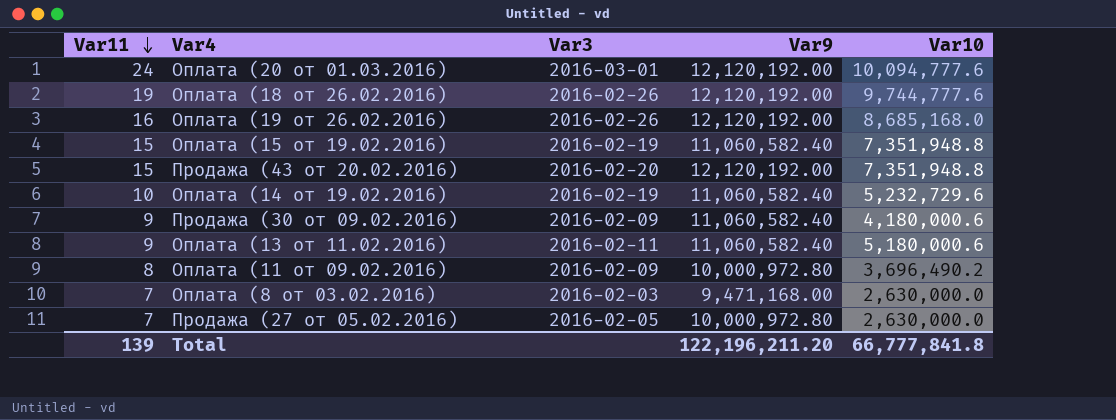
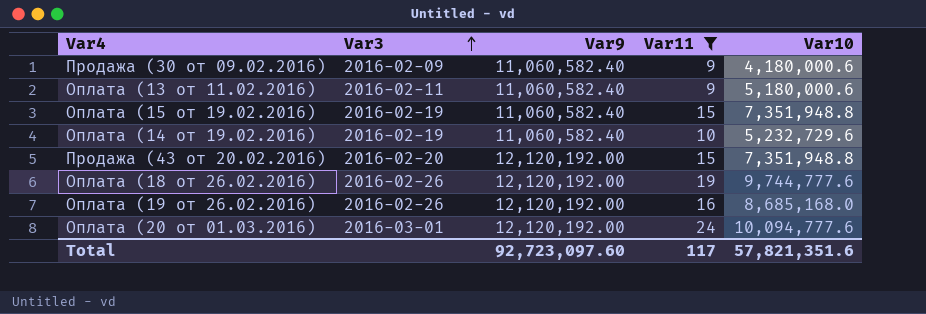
filter: none -> Var11 >= 9
row order: Var11 descending -> Var3 ascending
column Var11 | position: 1 -> 4
Total | Var9: 122,196,211.20 -> 92,723,097.60
Total | Var11: 139 -> 117
Total | Var10: 66,777,841.8 -> 57,821,351.6

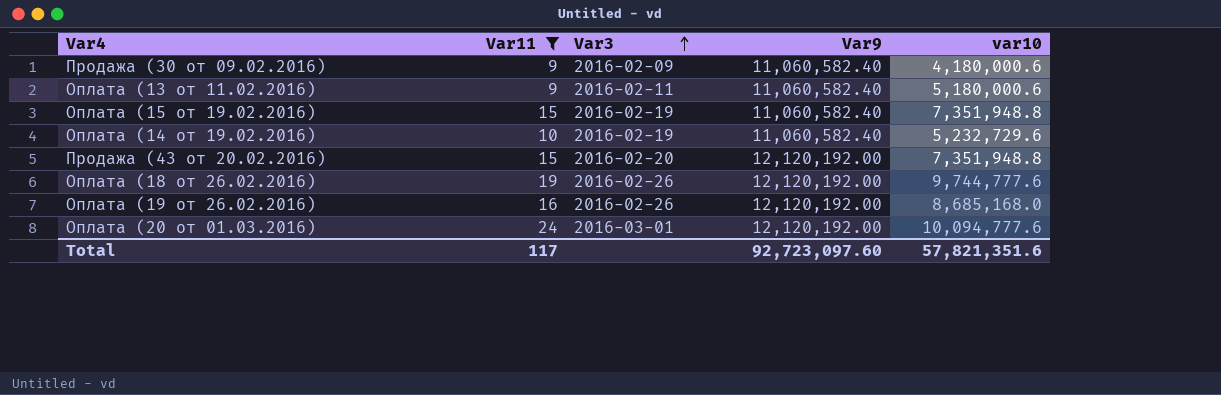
column Var11 | position: 4 -> 2
column name: Var10 -> var10

